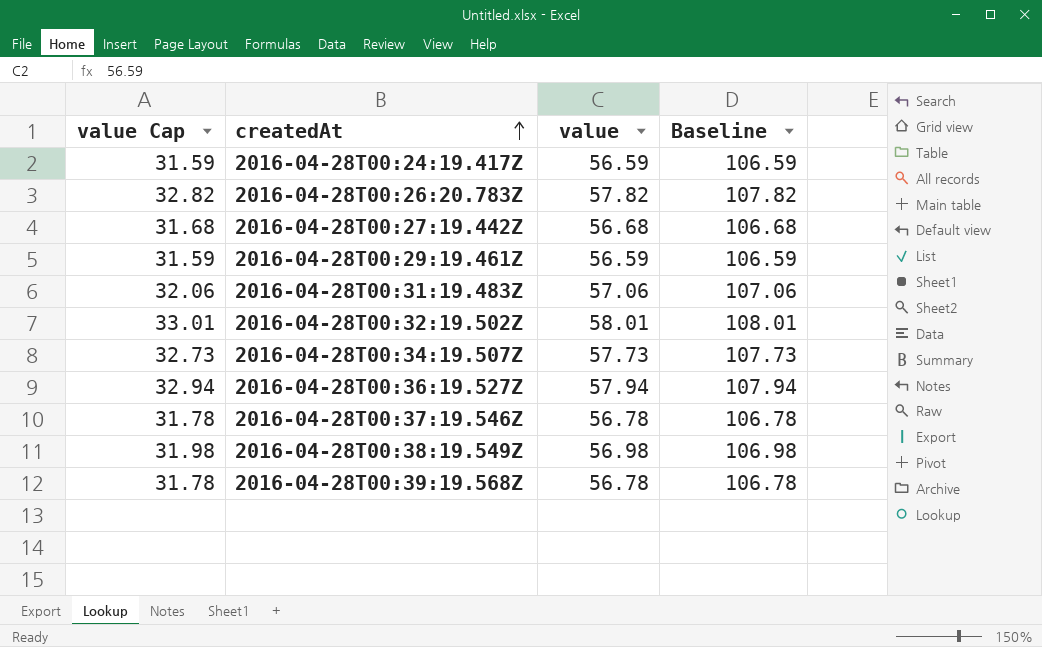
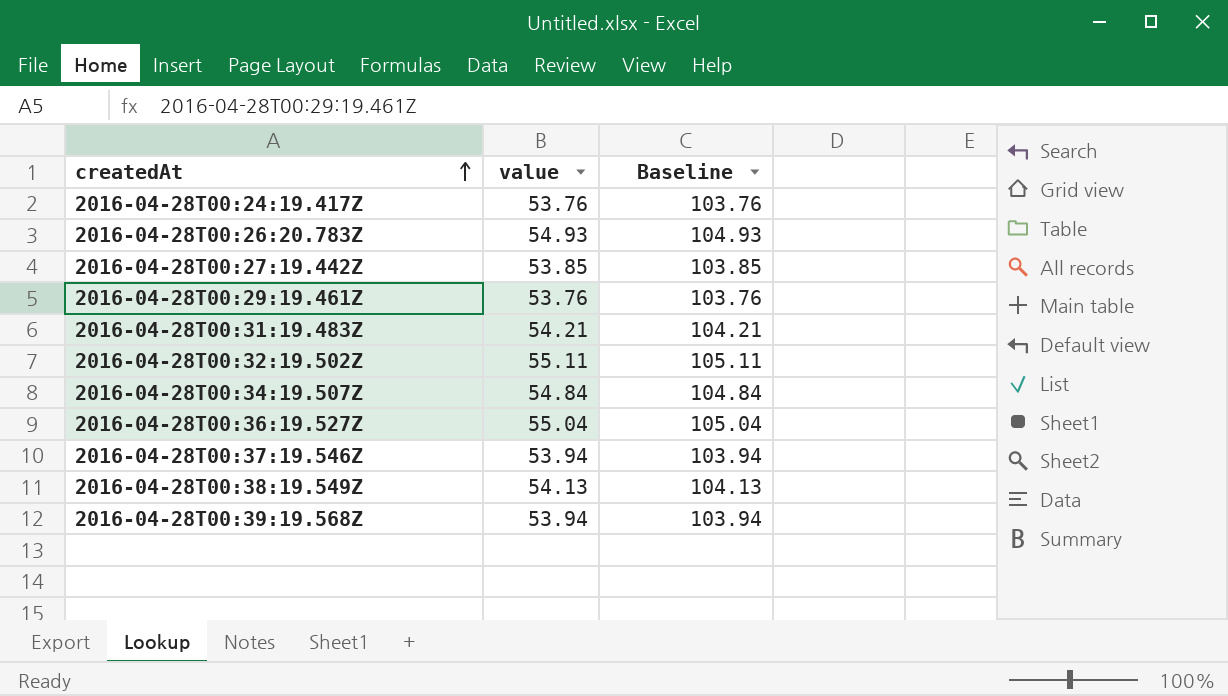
column value Cap | formula: [value] - 25 -> none
2016-04-28T00:24:19.417Z | value: 56.59 -> 53.76
2016-04-28T00:24:19.417Z | Baseline: 106.59 -> 103.76
2016-04-28T00:26:20.783Z | value: 57.82 -> 54.93
2016-04-28T00:26:20.783Z | Baseline: 107.82 -> 104.93
2016-04-28T00:27:19.442Z | value: 56.68 -> 53.85
2016-04-28T00:27:19.442Z | Baseline: 106.68 -> 103.85
2016-04-28T00:29:19.461Z | value: 56.59 -> 53.76
2016-04-28T00:29:19.461Z | Baseline: 106.59 -> 103.76
2016-04-28T00:31:19.483Z | value: 57.06 -> 54.21
2016-04-28T00:31:19.483Z | Baseline: 107.06 -> 104.21
2016-04-28T00:32:19.502Z | value: 58.01 -> 55.11
2016-04-28T00:32:19.502Z | Baseline: 108.01 -> 105.11
2016-04-28T00:34:19.507Z | value: 57.73 -> 54.84
2016-04-28T00:34:19.507Z | Baseline: 107.73 -> 104.84
2016-04-28T00:36:19.527Z | value: 57.94 -> 55.04
2016-04-28T00:36:19.527Z | Baseline: 107.94 -> 105.04
2016-04-28T00:37:19.546Z | value: 56.78 -> 53.94
2016-04-28T00:37:19.546Z | Baseline: 106.78 -> 103.94
2016-04-28T00:38:19.549Z | value: 56.98 -> 54.13
2016-04-28T00:38:19.549Z | Baseline: 106.98 -> 104.13
2016-04-28T00:39:19.568Z | value: 56.78 -> 53.94
2016-04-28T00:39:19.568Z | Baseline: 106.78 -> 103.94

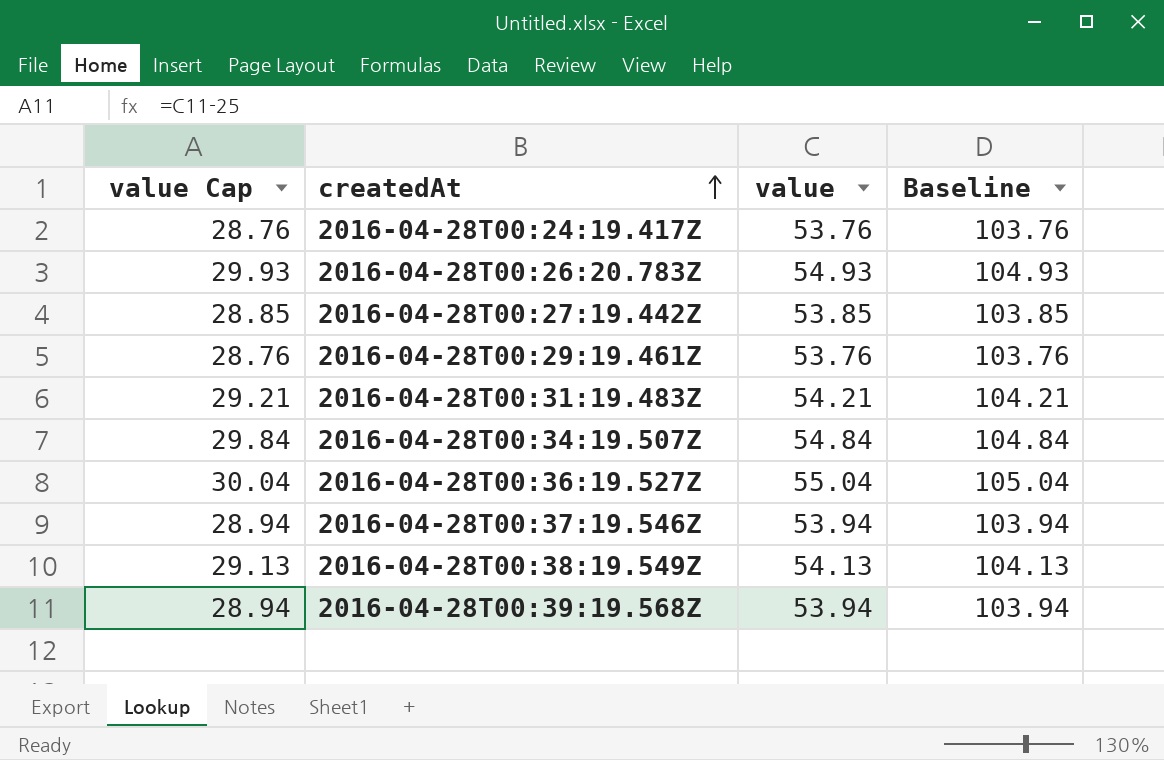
column value Cap | formula: none -> [value] - 25
row 2016-04-28T00:32:19.502Z: 55.11 | 105.11 -> none

